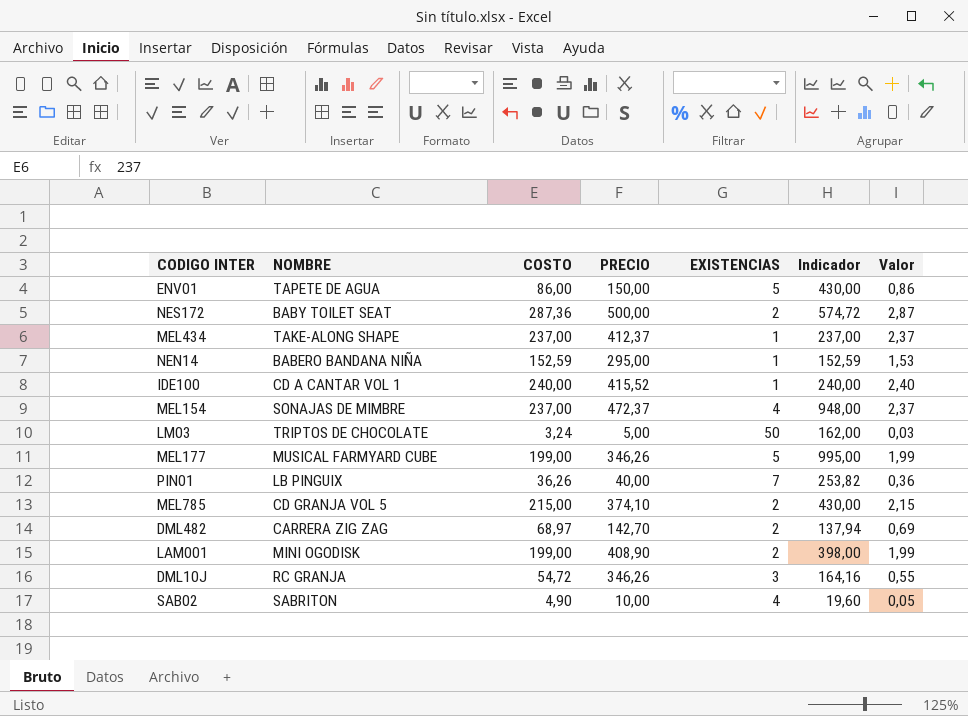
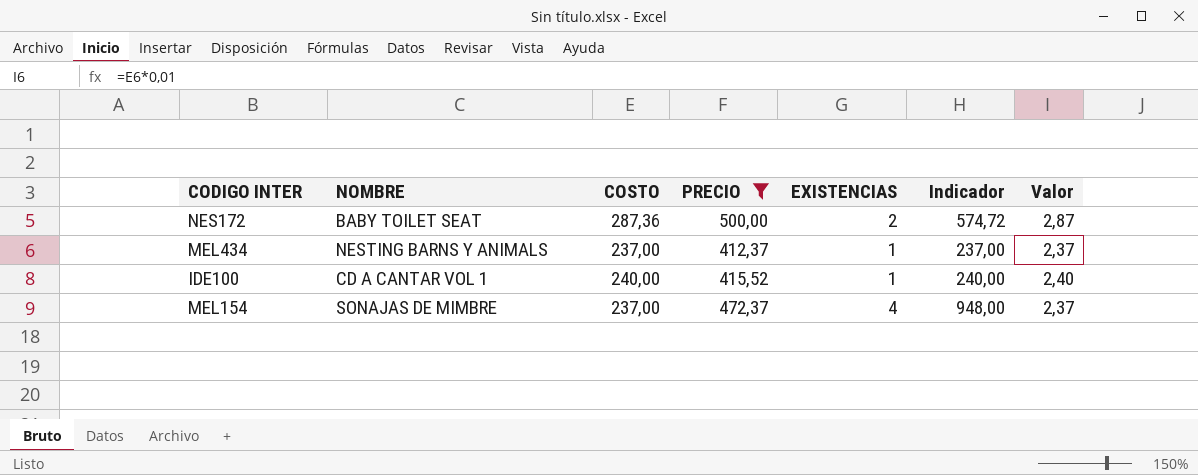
filter: none -> PRECIO >= 412,37
MEL434 | NOMBRE: TAKE-ALONG SHAPE -> NESTING BARNS Y ANIMALS

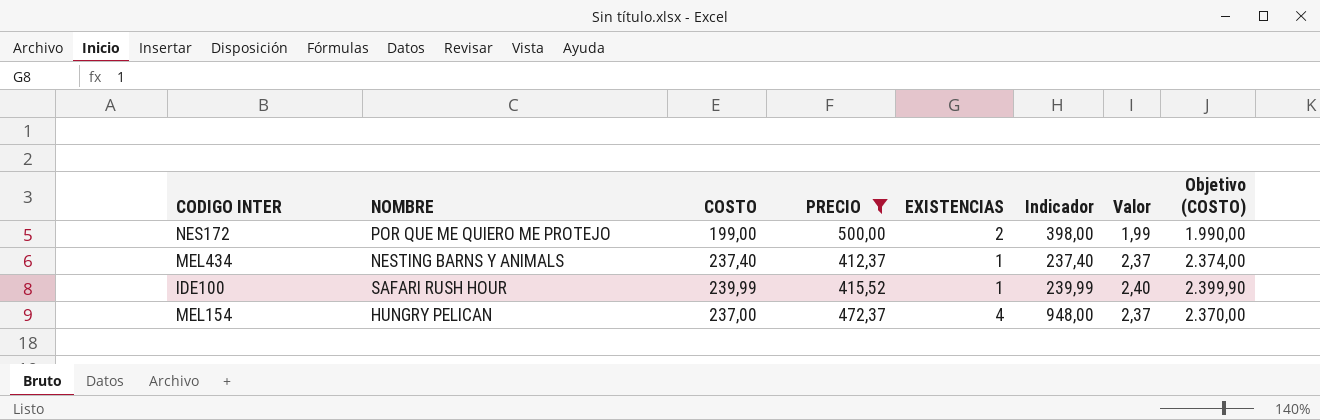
column Objetivo (COSTO) | formula: none -> [COSTO] * 10
NES172 | NOMBRE: BABY TOILET SEAT -> POR QUE ME QUIERO ME PROTEJO
NES172 | COSTO: 287,36 -> 199,00
NES172 | Indicador: 574,72 -> 398,00
NES172 | Valor: 2,87 -> 1,99
MEL434 | COSTO: 237,00 -> 237,40
MEL434 | Indicador: 237,00 -> 237,40
IDE100 | NOMBRE: CD A CANTAR VOL 1 -> SAFARI RUSH HOUR
IDE100 | COSTO: 240,00 -> 239,99
IDE100 | Indicador: 240,00 -> 239,99
MEL154 | NOMBRE: SONAJAS DE MIMBRE -> HUNGRY PELICAN

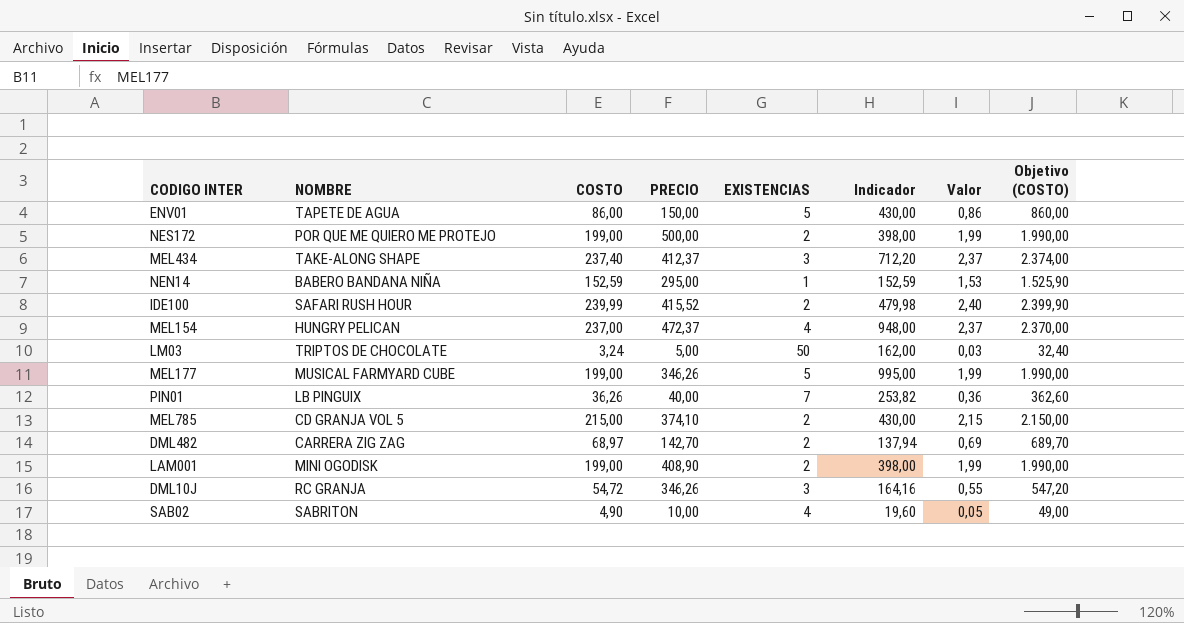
filter: PRECIO >= 412,37 -> none
MEL434 | NOMBRE: NESTING BARNS Y ANIMALS -> TAKE-ALONG SHAPE
MEL434 | EXISTENCIAS: 1 -> 3
MEL434 | Indicador: 237,40 -> 712,20
IDE100 | EXISTENCIAS: 1 -> 2
IDE100 | Indicador: 239,99 -> 479,98

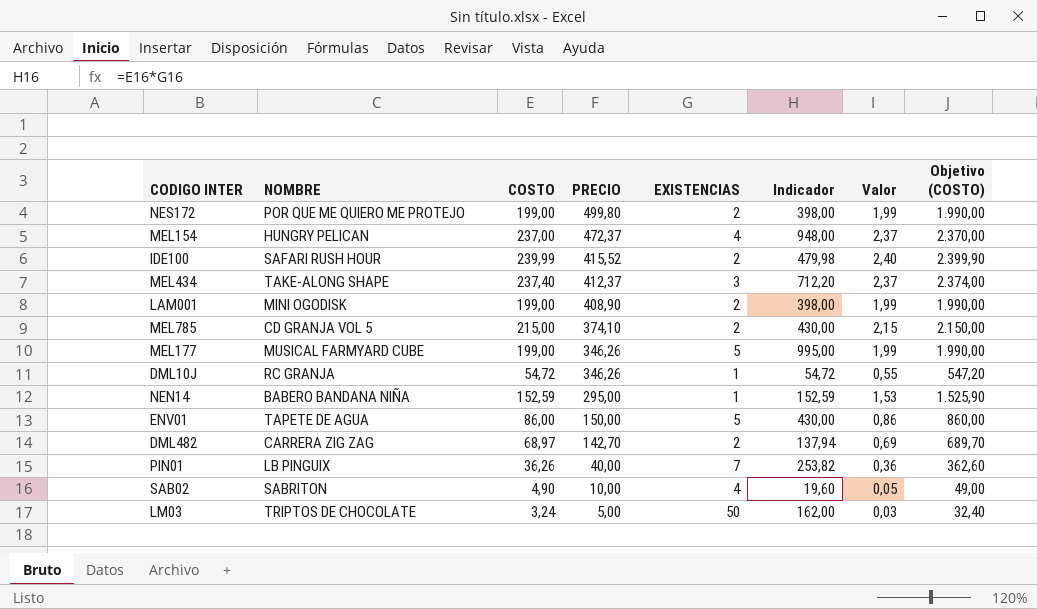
row order: none -> PRECIO descending
NES172 | PRECIO: 500,00 -> 499,80
DML10J | EXISTENCIAS: 3 -> 1
DML10J | Indicador: 164,16 -> 54,72

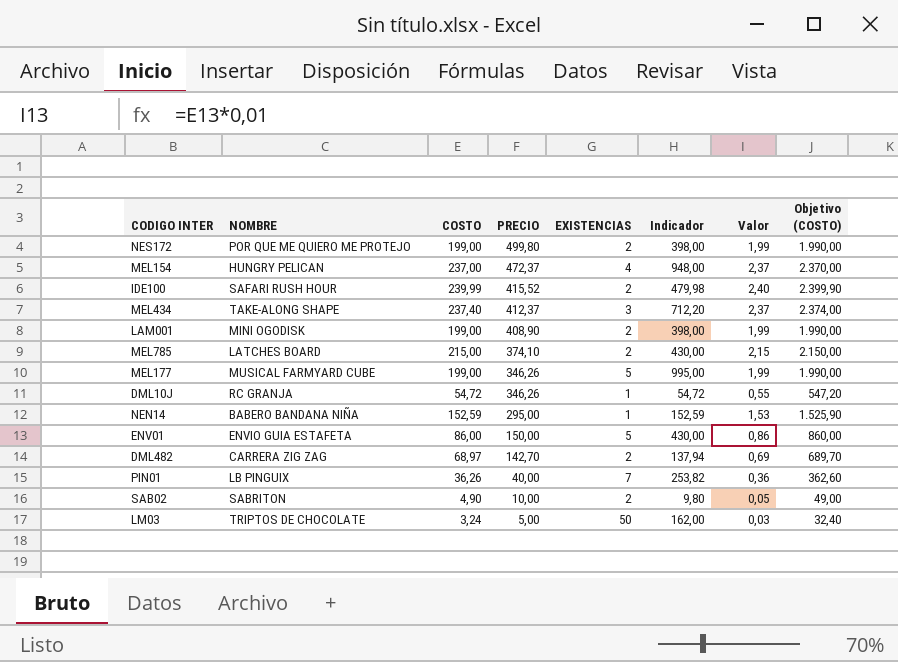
MEL785 | NOMBRE: CD GRANJA VOL 5 -> LATCHES BOARD
ENV01 | NOMBRE: TAPETE DE AGUA -> ENVIO GUIA ESTAFETA
SAB02 | EXISTENCIAS: 4 -> 2
SAB02 | Indicador: 19,60 -> 9,80

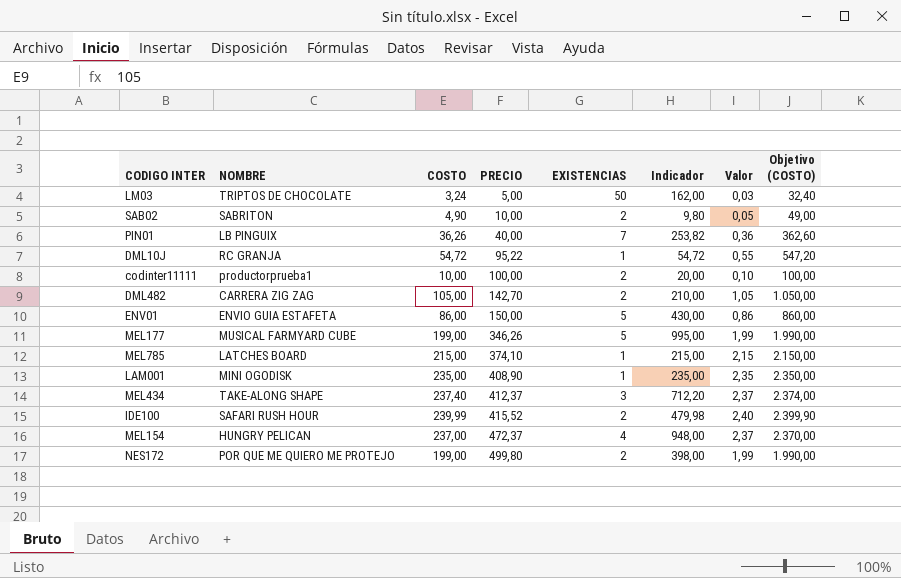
row order: PRECIO descending -> PRECIO ascending
row NEN14: BABERO BANDANA NIÑA | 152,59 | 295,00 | 1 | 152,59 | 1,53 | 1.525,90 -> none
DML10J | PRECIO: 346,26 -> 95,22
row codinter11111: none -> productorprueba1 | 10,00 | 100,00 | 2 | 20,00 | 0,10 | 100,00
DML482 | COSTO: 68,97 -> 105,00
DML482 | Indicador: 137,94 -> 210,00
DML482 | Valor: 0,69 -> 1,05
DML482 | Objetivo (COSTO): 689,70 -> 1.050,00
MEL785 | EXISTENCIAS: 2 -> 1
MEL785 | Indicador: 430,00 -> 215,00
LAM001 | COSTO: 199,00 -> 235,00
LAM001 | EXISTENCIAS: 2 -> 1
LAM001 | Indicador: 398,00 -> 235,00
LAM001 | Valor: 1,99 -> 2,35
LAM001 | Objetivo (COSTO): 1.990,00 -> 2.350,00

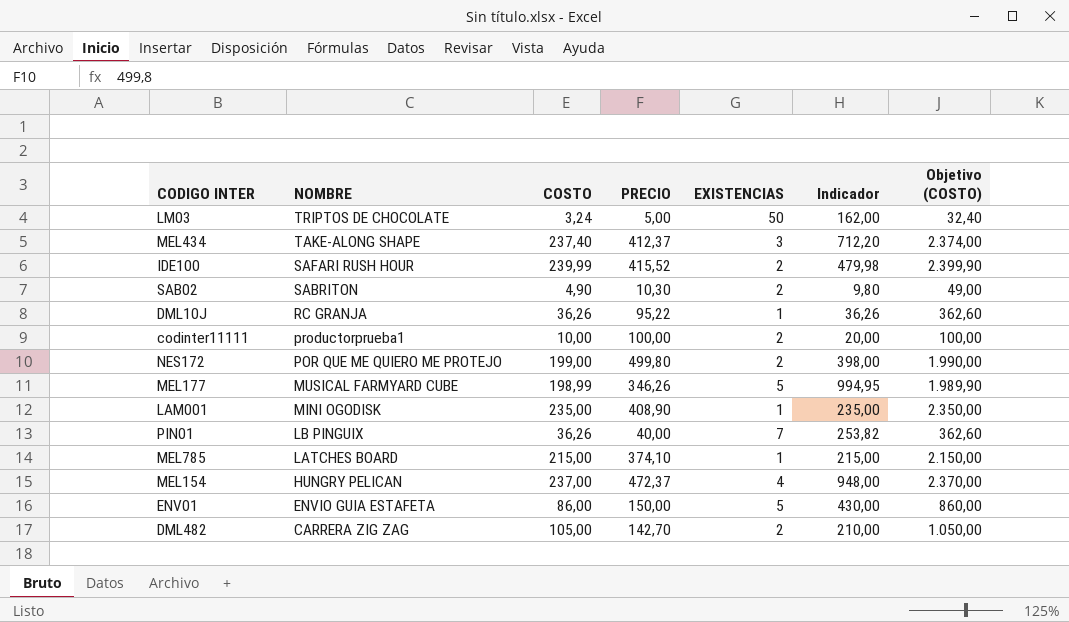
row order: PRECIO ascending -> NOMBRE descending
column Valor | formula: [COSTO] * 0,01 -> none
SAB02 | PRECIO: 10,00 -> 10,30
DML10J | COSTO: 54,72 -> 36,26
DML10J | Indicador: 54,72 -> 36,26
DML10J | Objetivo (COSTO): 547,20 -> 362,60
MEL177 | COSTO: 199,00 -> 198,99
MEL177 | Indicador: 995,00 -> 994,95
MEL177 | Objetivo (COSTO): 1.990,00 -> 1.989,90

